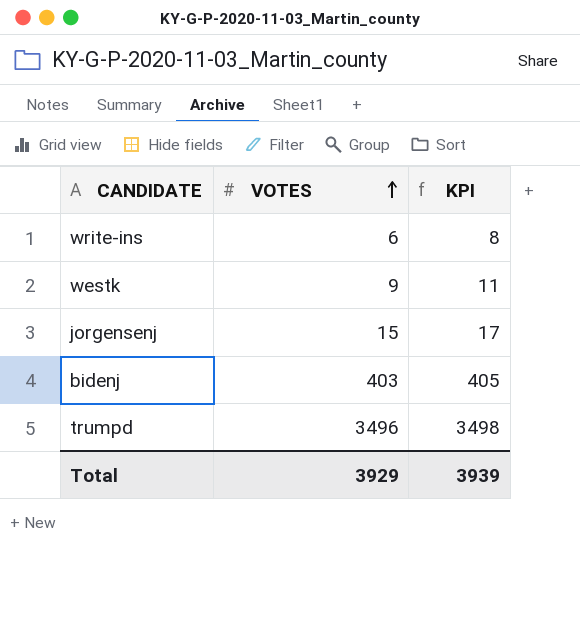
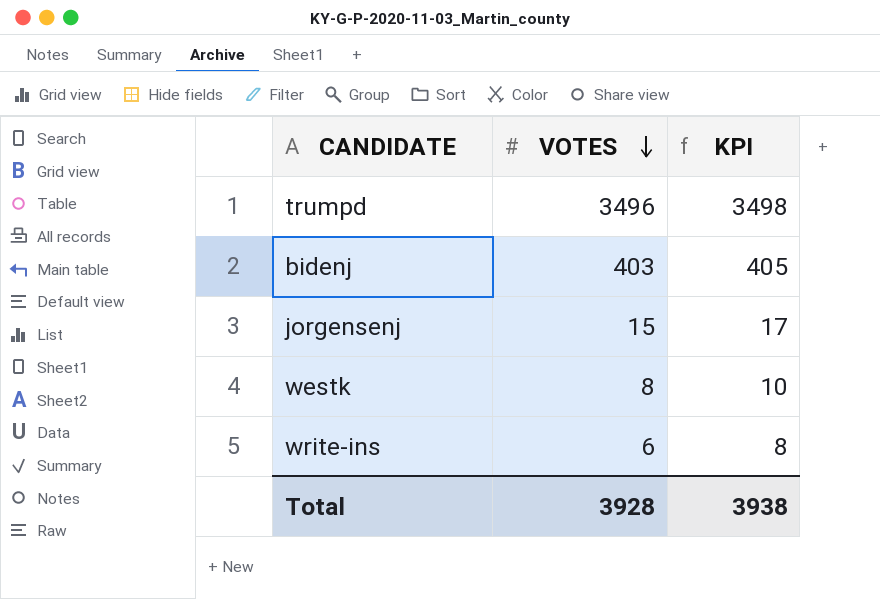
row order: VOTES ascending -> VOTES descending
westk | VOTES: 9 -> 8
westk | KPI: 11 -> 10
Total | VOTES: 3929 -> 3928
Total | KPI: 3939 -> 3938

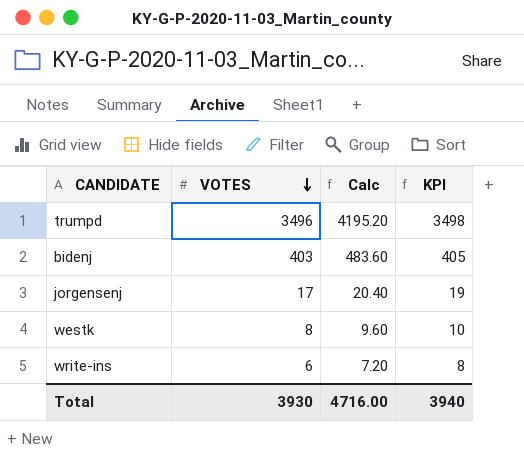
column Calc | formula: none -> [VOTES] * 1.2
jorgensenj | VOTES: 15 -> 17
jorgensenj | KPI: 17 -> 19
Total | VOTES: 3928 -> 3930
Total | KPI: 3938 -> 3940

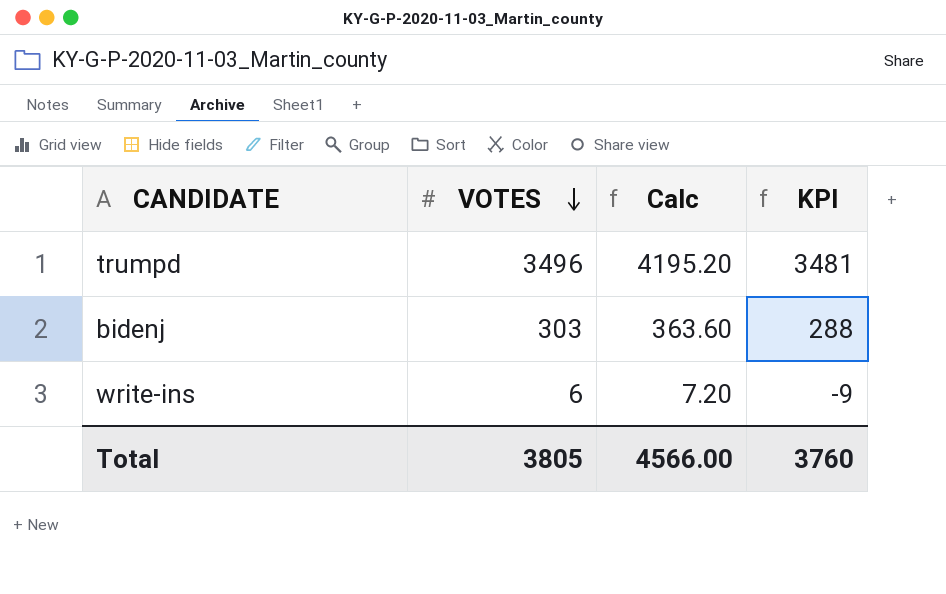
column KPI | formula: [VOTES] + 2 -> [VOTES] - 15
row jorgensenj: 17 | 20.40 | 19 -> none
row westk: 8 | 9.60 | 10 -> none
bidenj | VOTES: 403 -> 303
bidenj | Calc: 483.60 -> 363.60
Total | VOTES: 3930 -> 3805
Total | Calc: 4716.00 -> 4566.00
Total | KPI: 3940 -> 3760

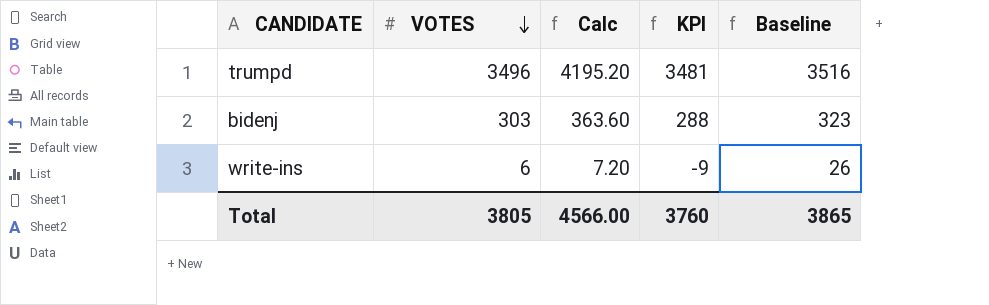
column Baseline | formula: none -> [VOTES] + 20

